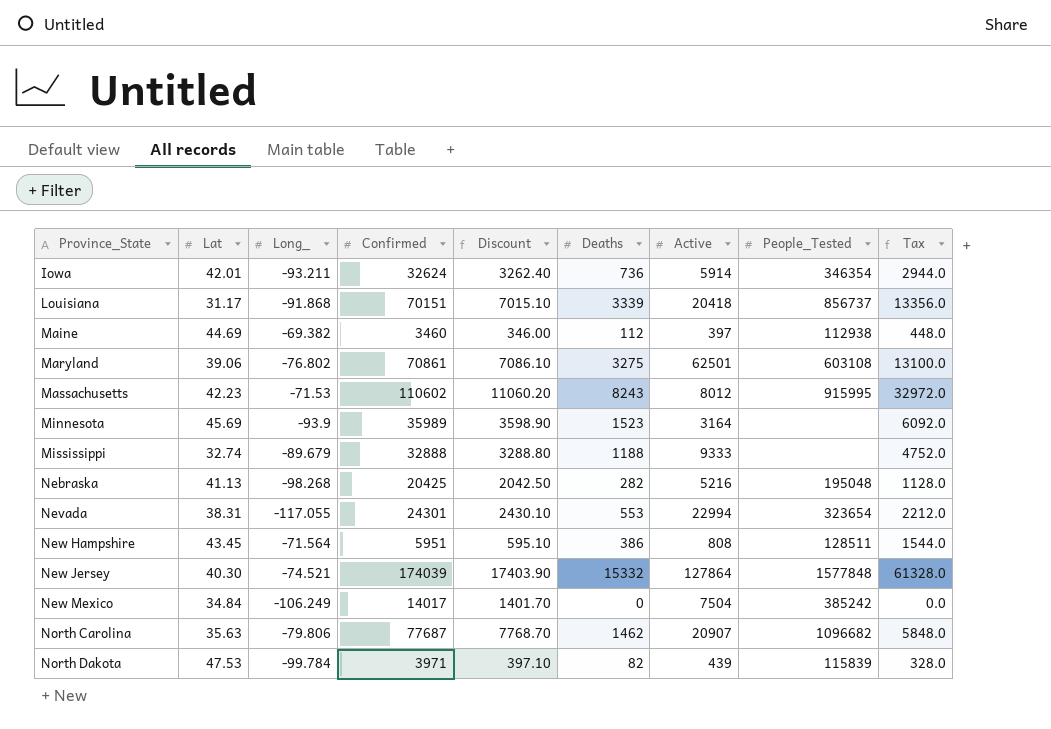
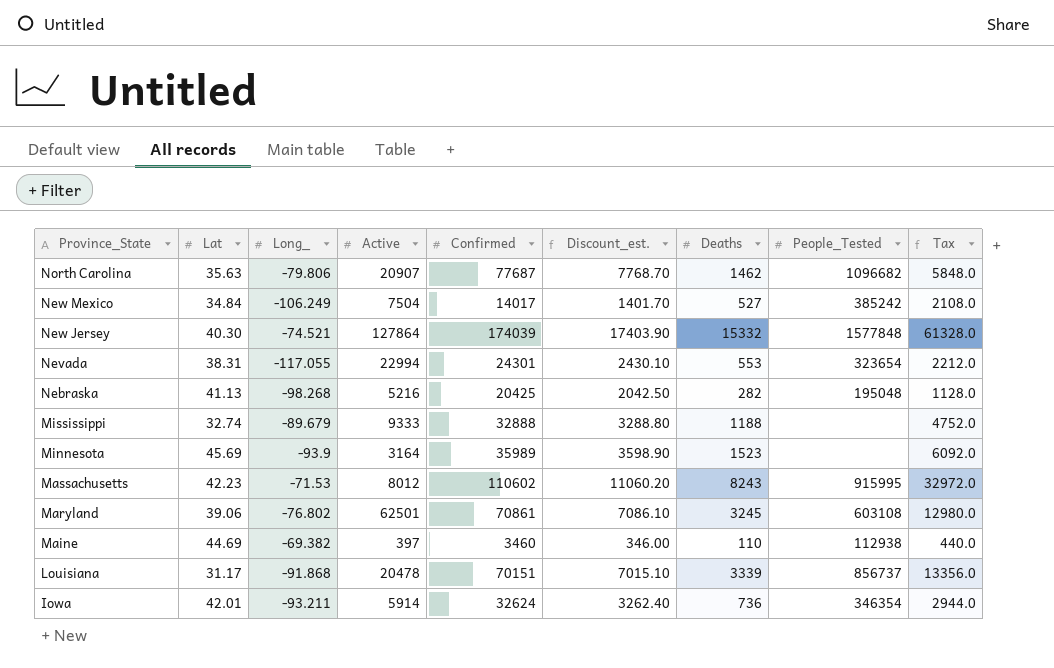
row order: Province_State ascending -> Province_State descending
column Active | position: 7 -> 4
column name: Discount -> Discount_est.
row New Hampshire: 43.45 | -71.564 | 5951 | 595.10 | 386 | 808 | 128511 | 1544.0 -> none
row North Dakota: 47.53 | -99.784 | 3971 | 397.10 | 82 | 439 | 115839 | 328.0 -> none
New Mexico | Deaths: 0 -> 527
New Mexico | Tax: 0.0 -> 2108.0
Maryland | Deaths: 3275 -> 3245
Maryland | Tax: 13100.0 -> 12980.0
Maine | Deaths: 112 -> 110
Maine | Tax: 448.0 -> 440.0
Louisiana | Active: 20418 -> 20478

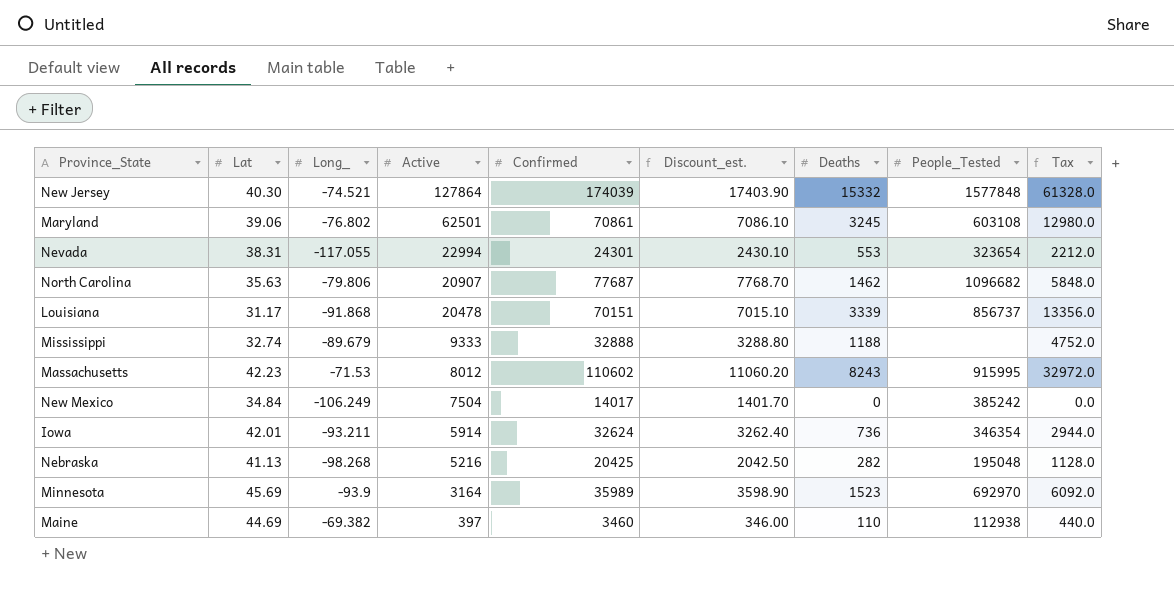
row order: Province_State descending -> Active descending
New Mexico | Deaths: 527 -> 0
New Mexico | Tax: 2108.0 -> 0.0
Minnesota | People_Tested: none -> 692970

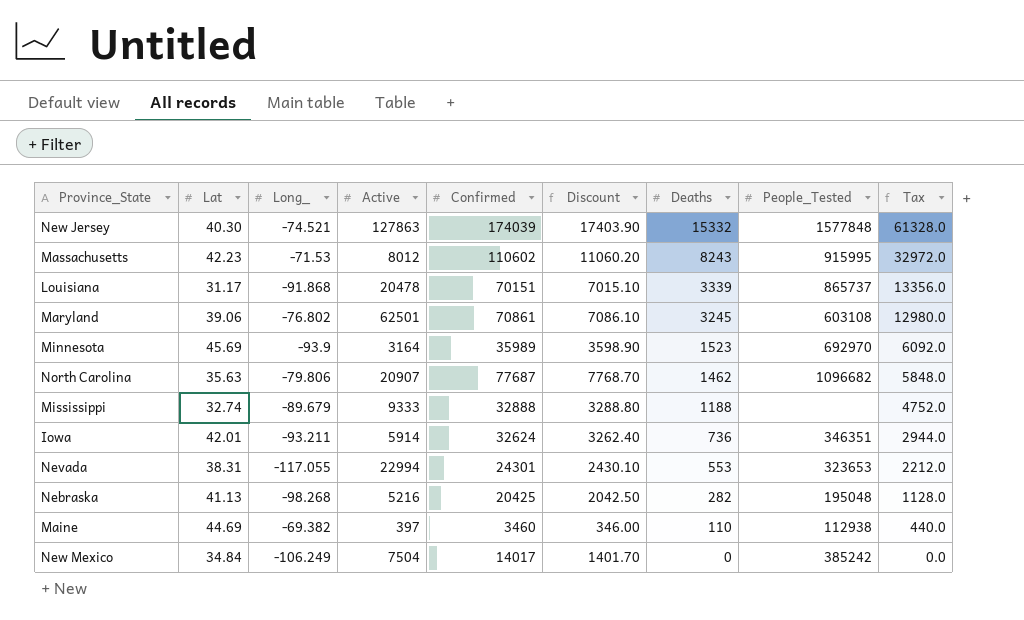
row order: Active descending -> Deaths descending
column name: Discount_est. -> Discount
New Jersey | Active: 127864 -> 127863
Louisiana | People_Tested: 856737 -> 865737
Iowa | People_Tested: 346354 -> 346351
Nevada | People_Tested: 323654 -> 323653

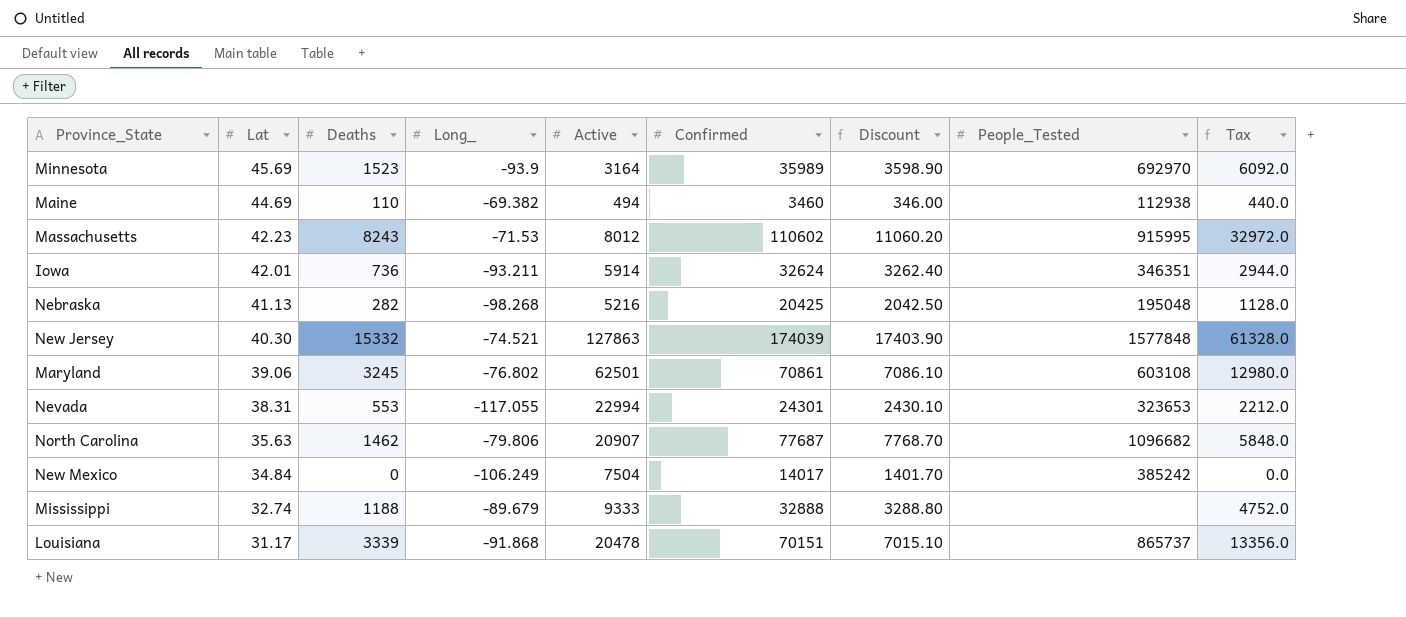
row order: Deaths descending -> Lat descending
column Deaths | position: 7 -> 3
Maine | Active: 397 -> 494

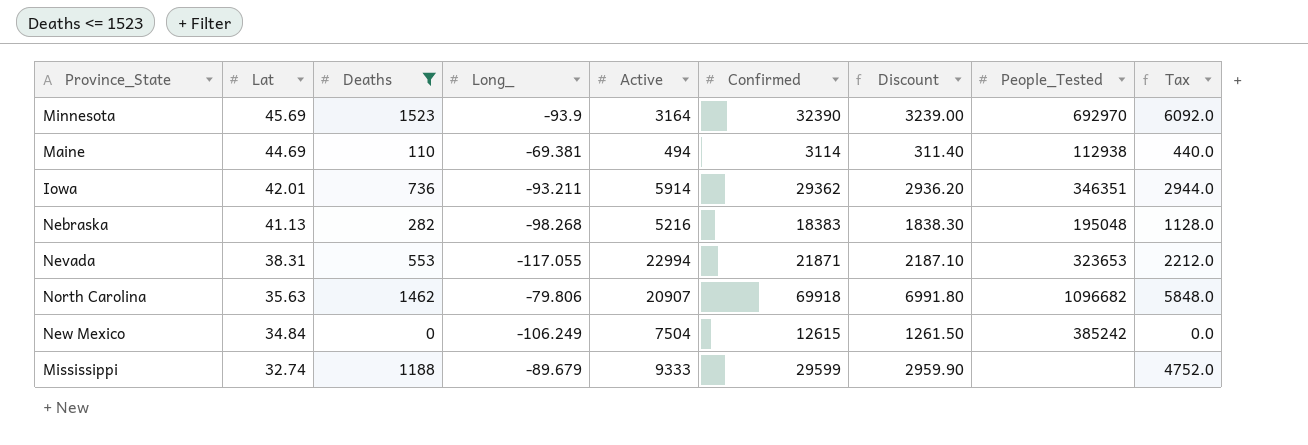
filter: none -> Deaths <= 1523
Minnesota | Confirmed: 35989 -> 32390
Minnesota | Discount: 3598.90 -> 3239.00
Maine | Long_: -69.382 -> -69.381
Maine | Confirmed: 3460 -> 3114
Maine | Discount: 346.00 -> 311.40
Iowa | Confirmed: 32624 -> 29362
Iowa | Discount: 3262.40 -> 2936.20
Nebraska | Confirmed: 20425 -> 18383
Nebraska | Discount: 2042.50 -> 1838.30
Nevada | Confirmed: 24301 -> 21871
Nevada | Discount: 2430.10 -> 2187.10
North Carolina | Confirmed: 77687 -> 69918
North Carolina | Discount: 7768.70 -> 6991.80
New Mexico | Confirmed: 14017 -> 12615
New Mexico | Discount: 1401.70 -> 1261.50
Mississippi | Confirmed: 32888 -> 29599
Mississippi | Discount: 3288.80 -> 2959.90

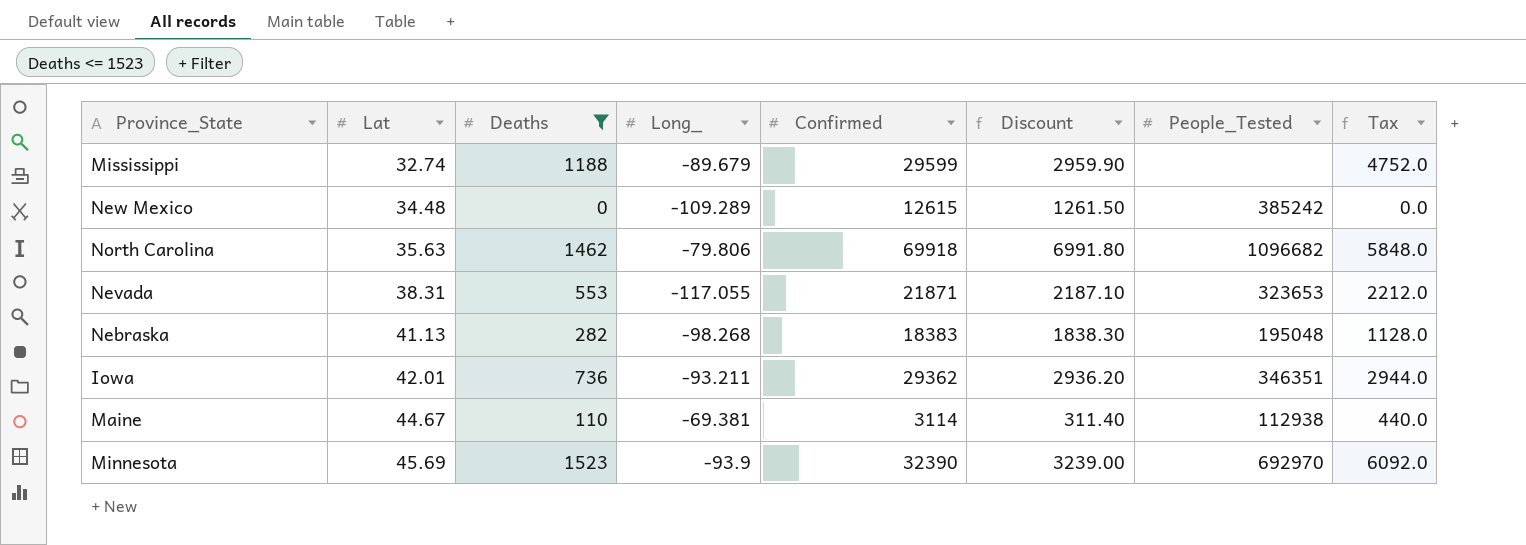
row order: Lat descending -> Lat ascending
column Active | position: 5 -> none
New Mexico | Lat: 34.84 -> 34.48
New Mexico | Long_: -106.249 -> -109.289
Maine | Lat: 44.69 -> 44.67

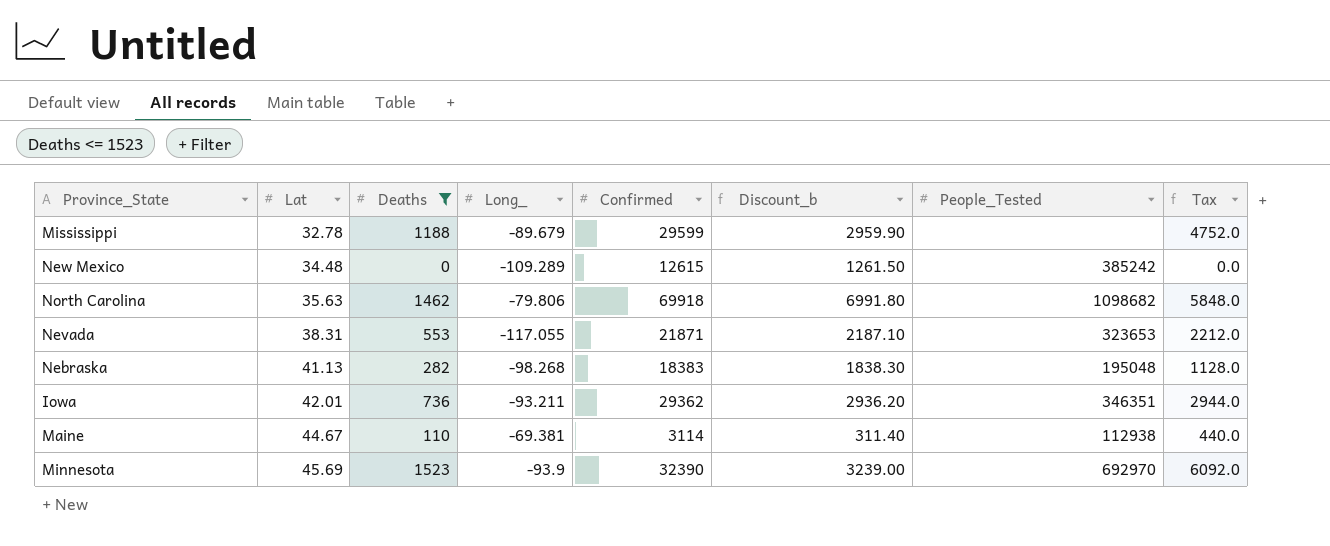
column name: Discount -> Discount_b
Mississippi | Lat: 32.74 -> 32.78
North Carolina | People_Tested: 1096682 -> 1098682

